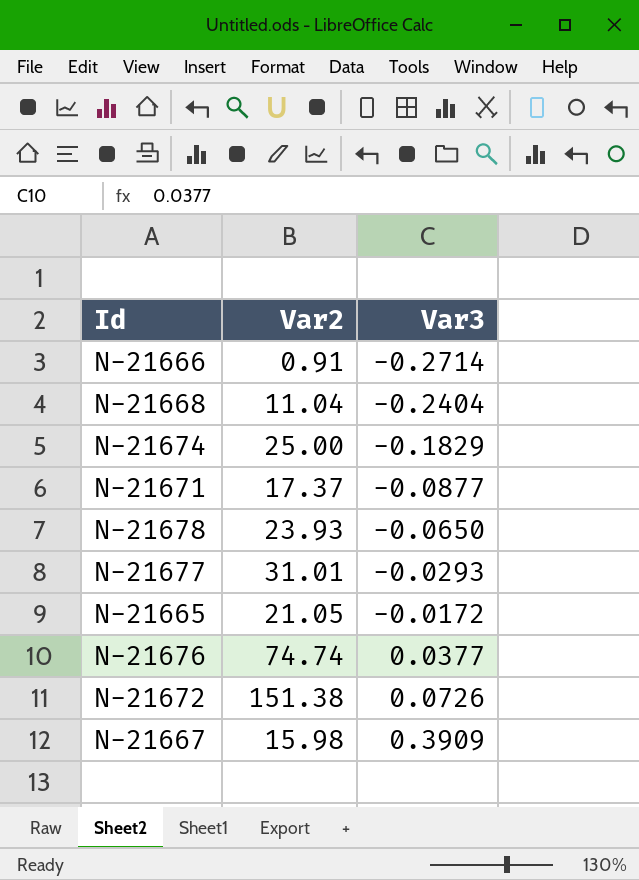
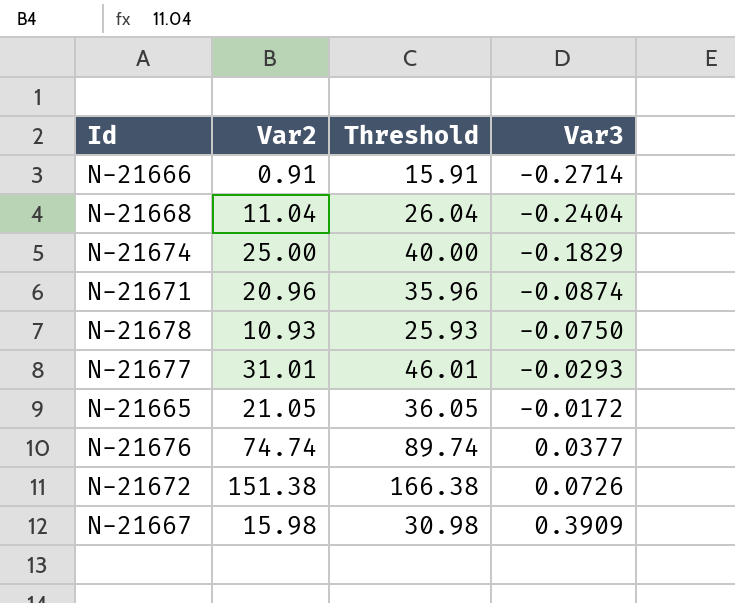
column Threshold | formula: none -> [Var2] + 15
N-21671 | Var2: 17.37 -> 20.96
N-21671 | Var3: -0.0877 -> -0.0874
N-21678 | Var2: 23.93 -> 10.93
N-21678 | Var3: -0.0650 -> -0.0750

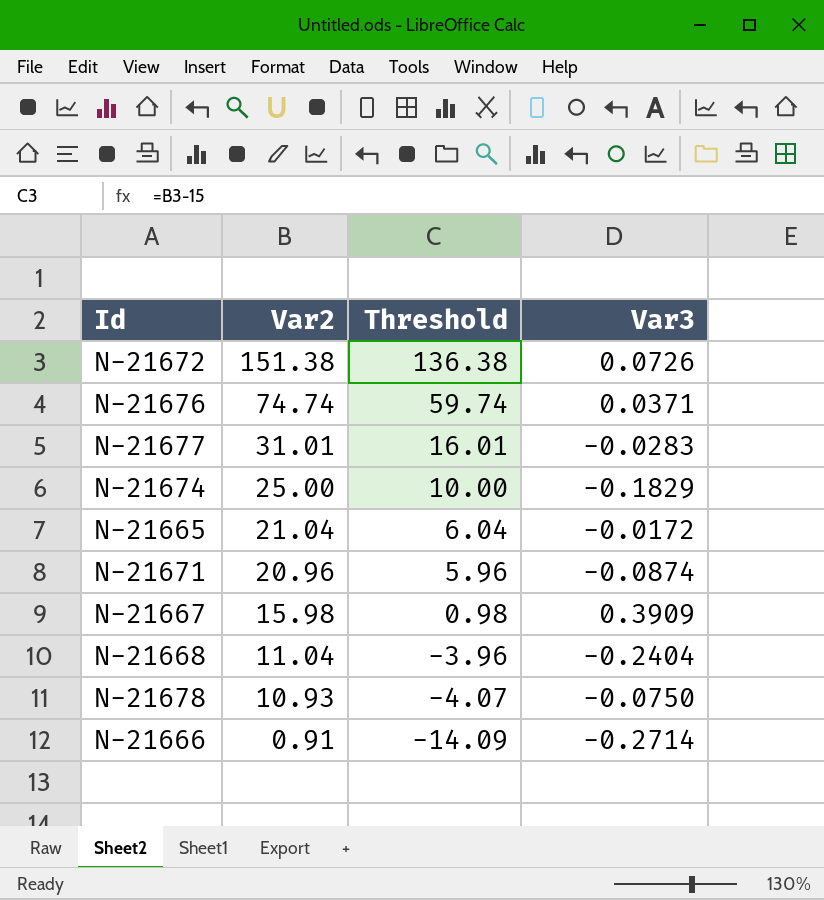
row order: Var3 ascending -> Var2 descending
column Threshold | formula: [Var2] + 15 -> [Var2] - 15
N-21676 | Var3: 0.0377 -> 0.0371
N-21677 | Var3: -0.0293 -> -0.0283
N-21665 | Var2: 21.05 -> 21.04

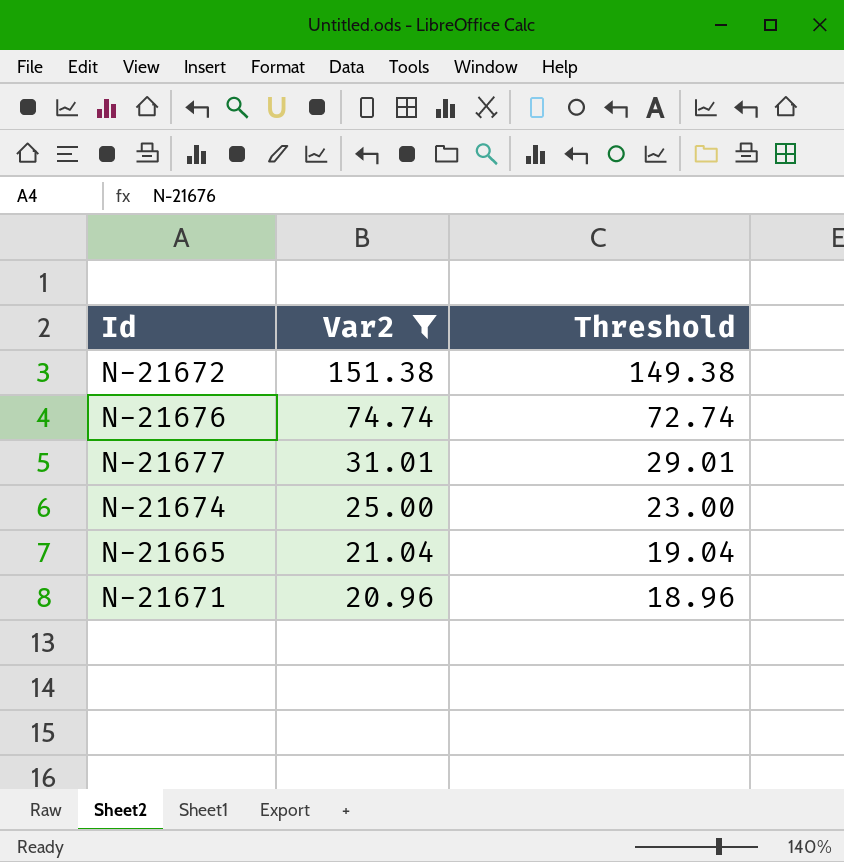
filter: none -> Var2 >= 20.96
column Var3 | position: 4 -> none
column Threshold | formula: [Var2] - 15 -> [Var2] - 2

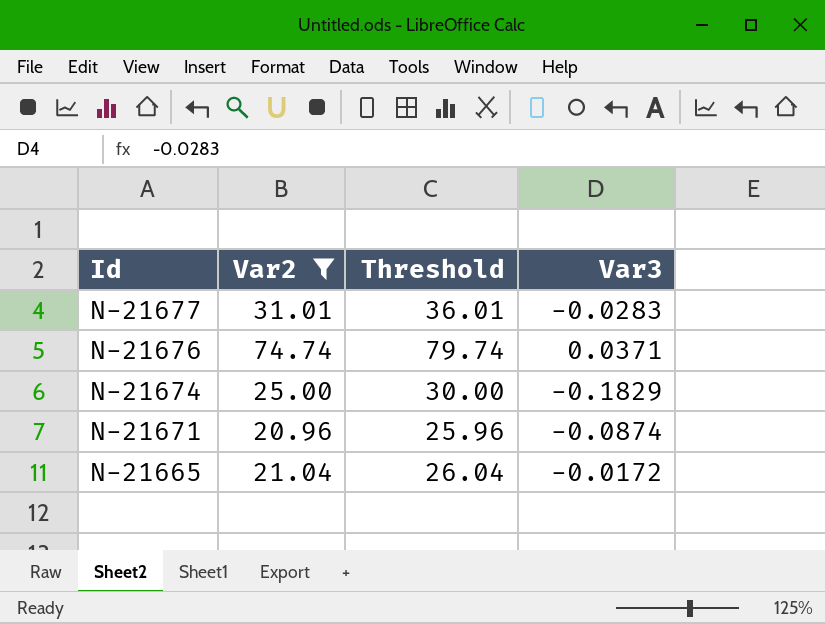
row order: Var2 descending -> Id descending
column Threshold | formula: [Var2] - 2 -> [Var2] + 5
column Var3 | position: none -> 4
row N-21672: 151.38 | 149.38 -> none

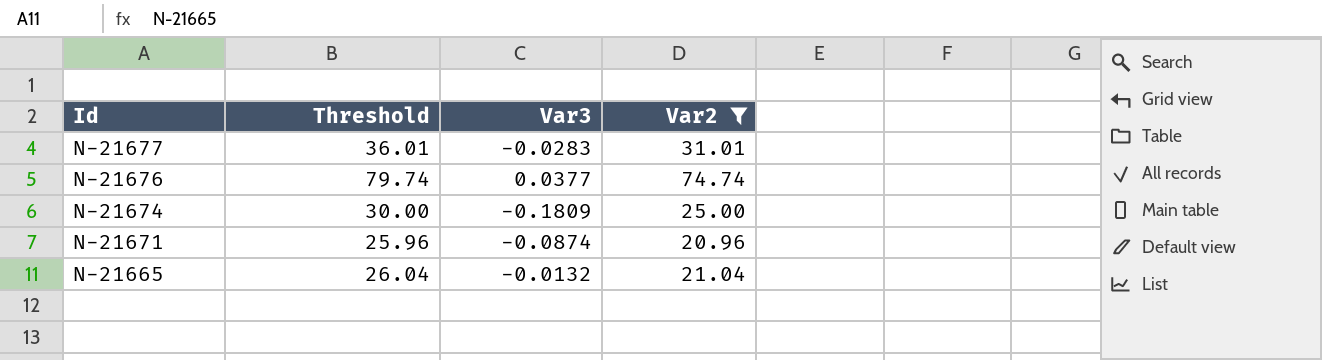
column Var2 | position: 2 -> 4
N-21676 | Var3: 0.0371 -> 0.0377
N-21674 | Var3: -0.1829 -> -0.1809
N-21665 | Var3: -0.0172 -> -0.0132

